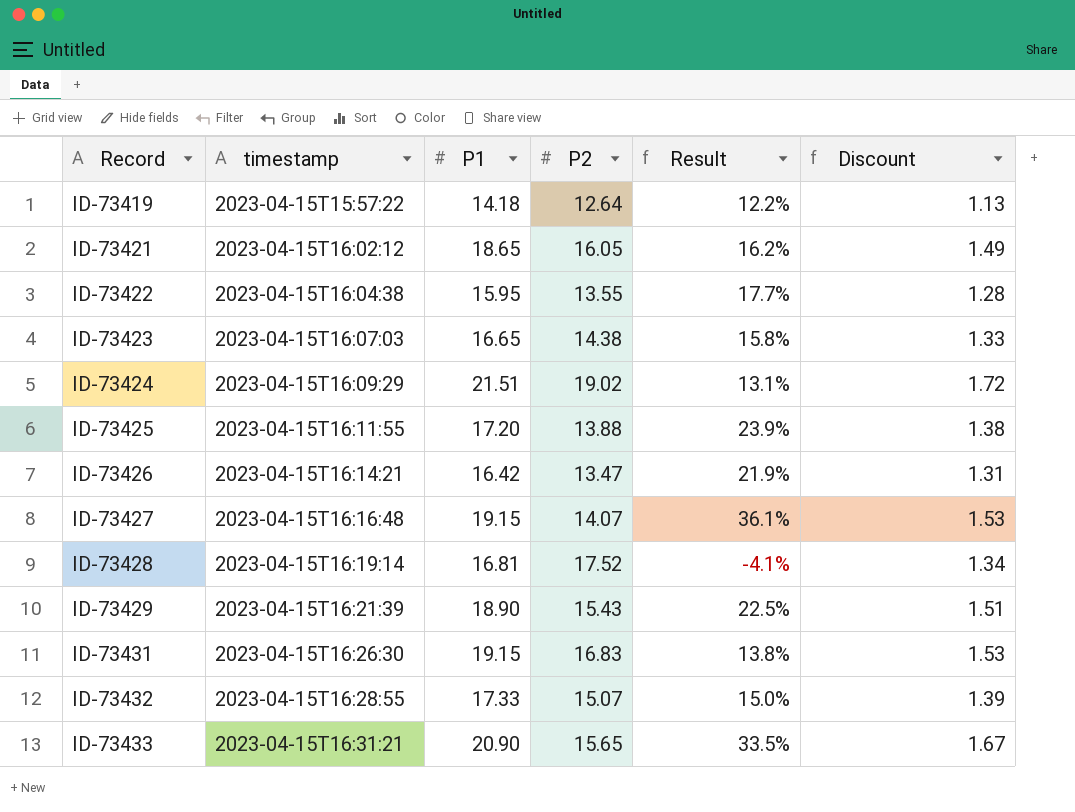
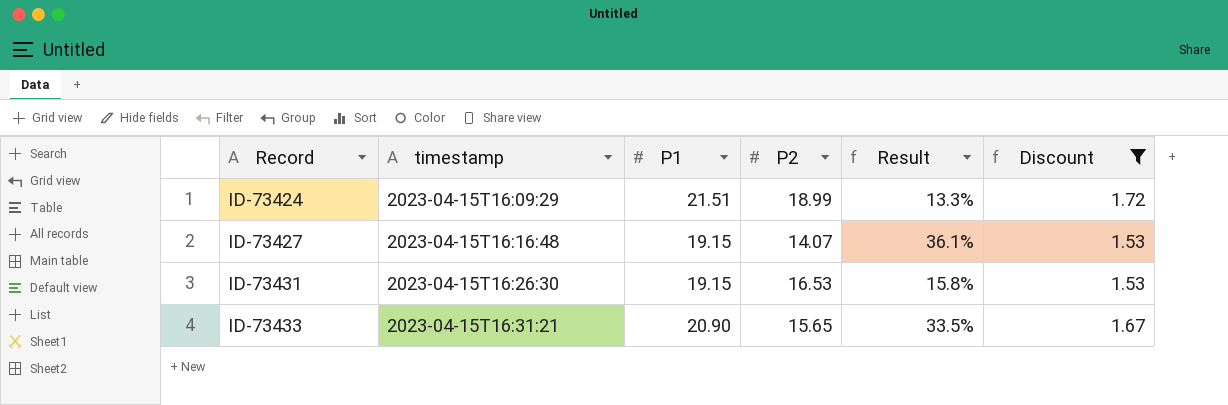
filter: none -> Discount >= 1.53
ID-73424 | P2: 19.02 -> 18.99
ID-73424 | Result: 13.1% -> 13.3%
ID-73431 | P2: 16.83 -> 16.53
ID-73431 | Result: 13.8% -> 15.8%

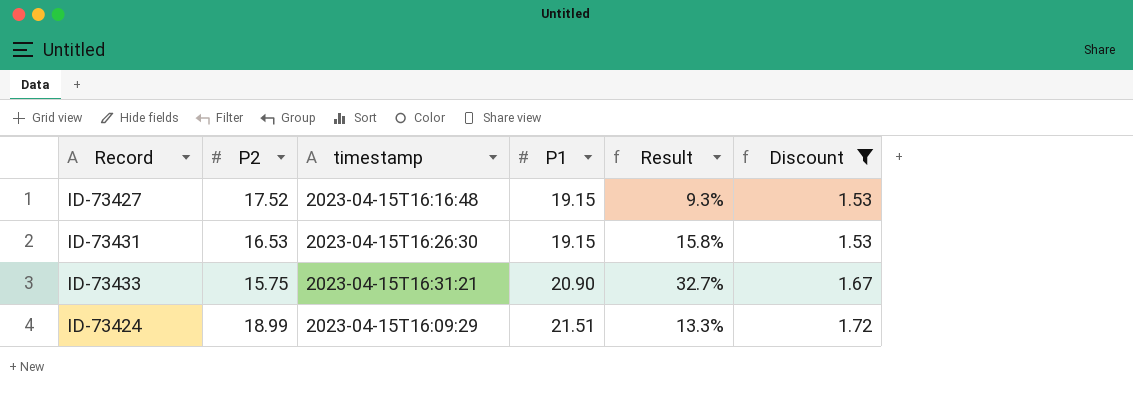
row order: Record ascending -> P1 ascending
column P2 | position: 4 -> 2
ID-73427 | P2: 14.07 -> 17.52
ID-73427 | Result: 36.1% -> 9.3%
ID-73433 | P2: 15.65 -> 15.75
ID-73433 | Result: 33.5% -> 32.7%

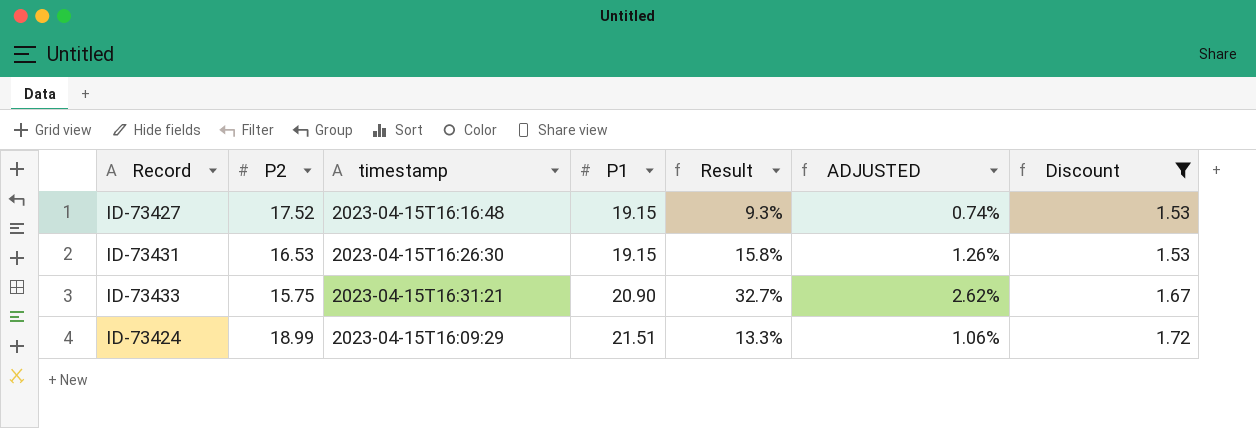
column ADJUSTED | formula: none -> [Result] * 0.08

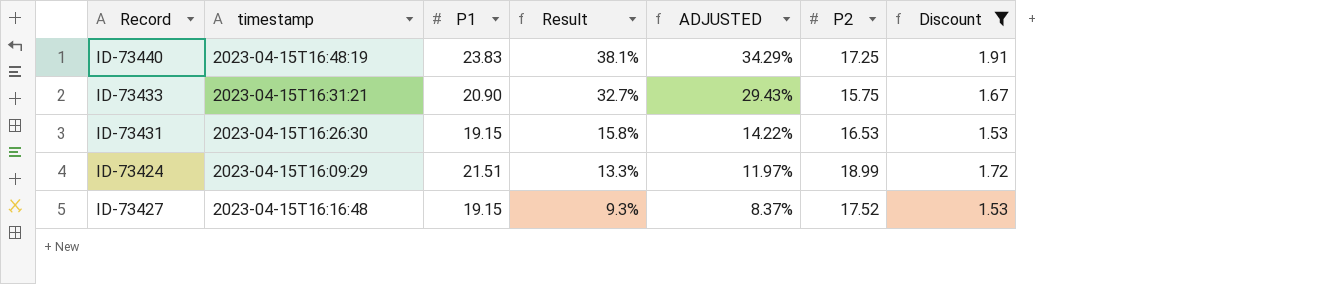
row order: P1 ascending -> Result descending
column ADJUSTED | formula: [Result] * 0.08 -> [Result] * 0.9
column P2 | position: 2 -> 6
row ID-73440: none -> 2023-04-15T16:48:19 | 23.83 | 38.1% | 34.29% | 17.25 | 1.91

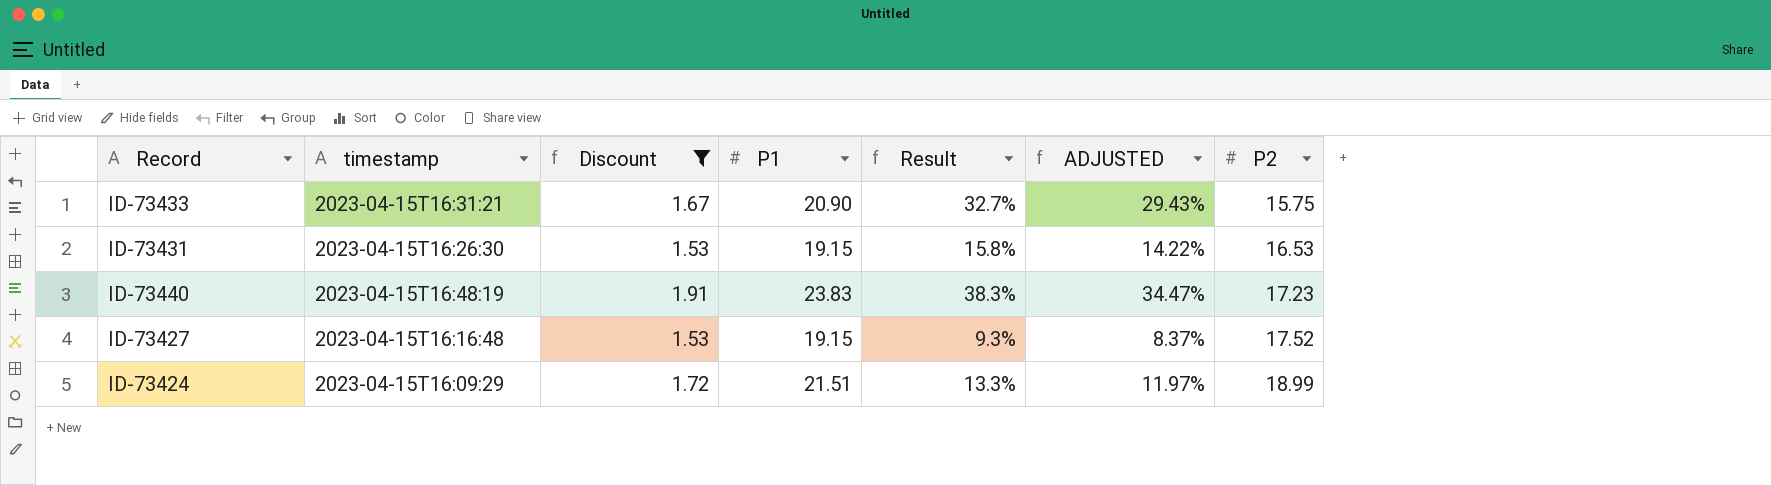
row order: Result descending -> P2 ascending
column Discount | position: 7 -> 3
ID-73440 | Result: 38.1% -> 38.3%
ID-73440 | ADJUSTED: 34.29% -> 34.47%
ID-73440 | P2: 17.25 -> 17.23

